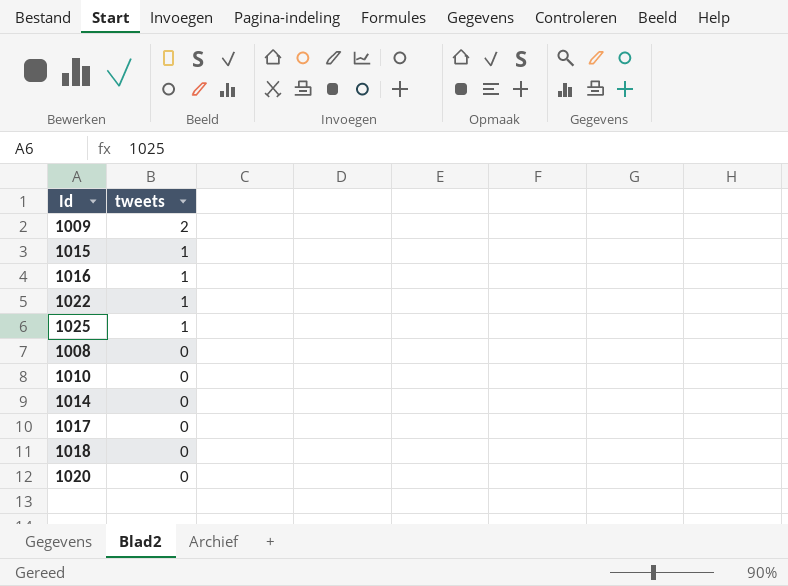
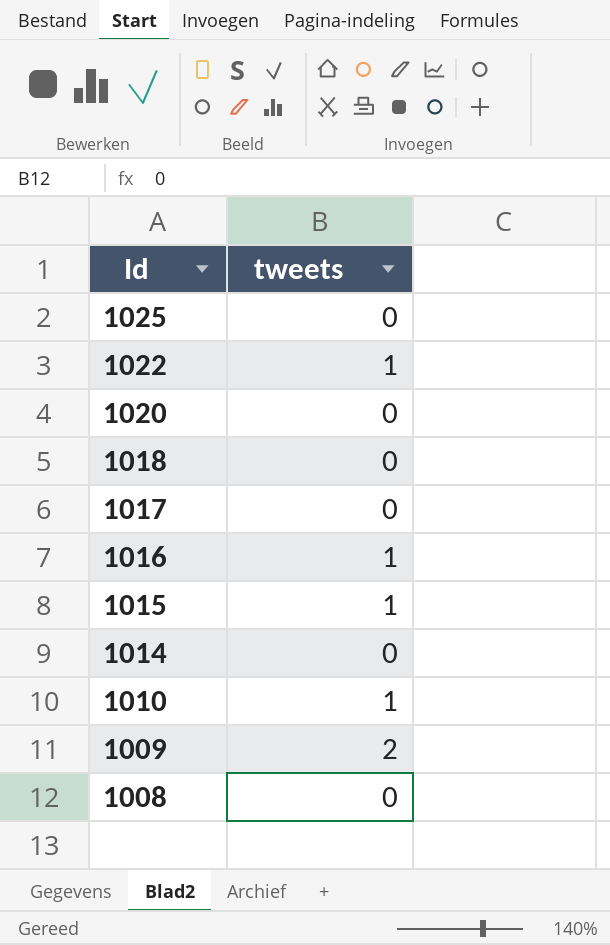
row order: tweets descending -> Id descending
1025 | tweets: 1 -> 0
1010 | tweets: 0 -> 1

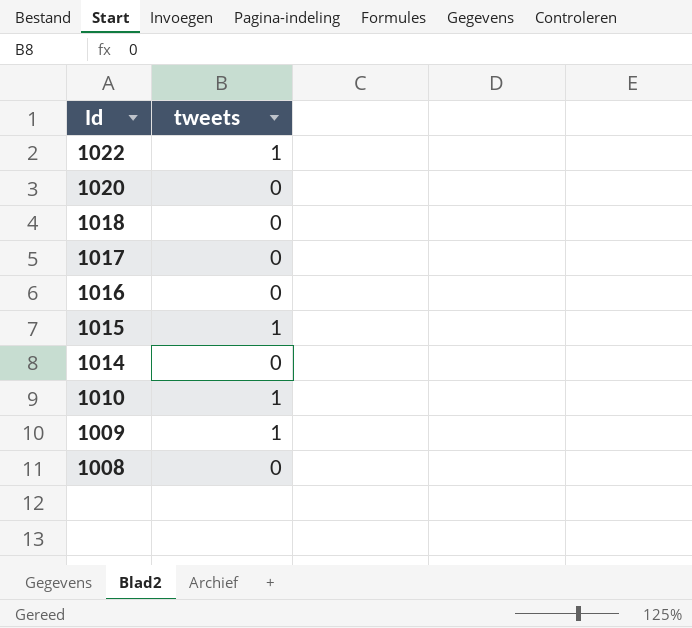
row 1025: 0 -> none
1016 | tweets: 1 -> 0
1009 | tweets: 2 -> 1

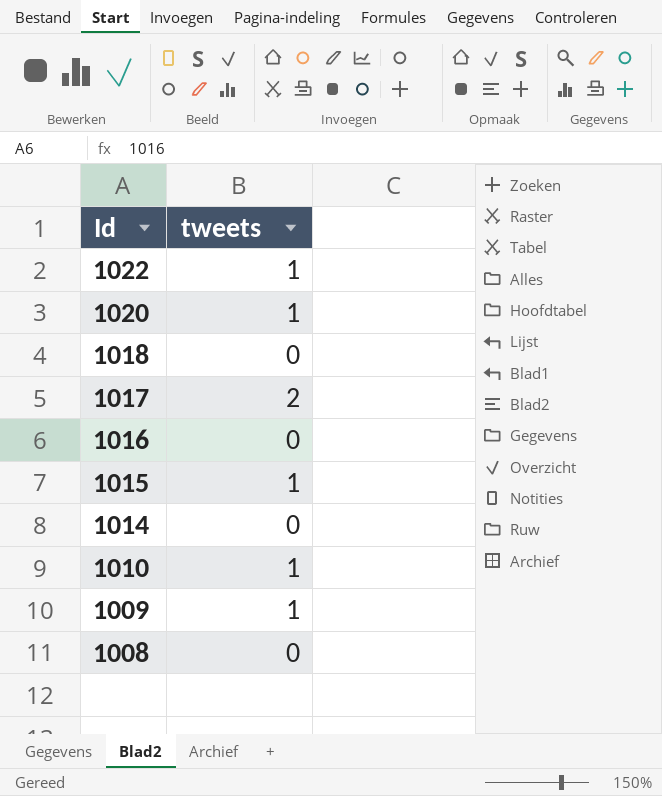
1020 | tweets: 0 -> 1
1017 | tweets: 0 -> 2

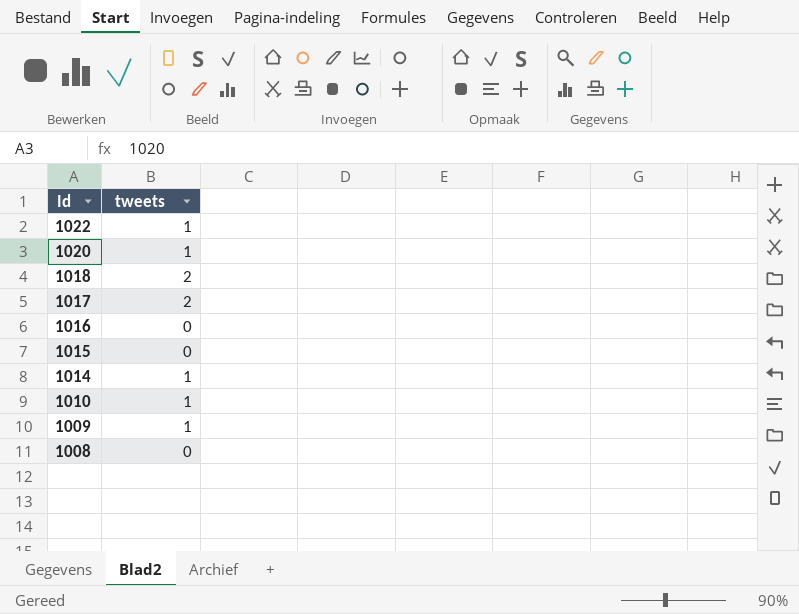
1018 | tweets: 0 -> 2
1015 | tweets: 1 -> 0
1014 | tweets: 0 -> 1

